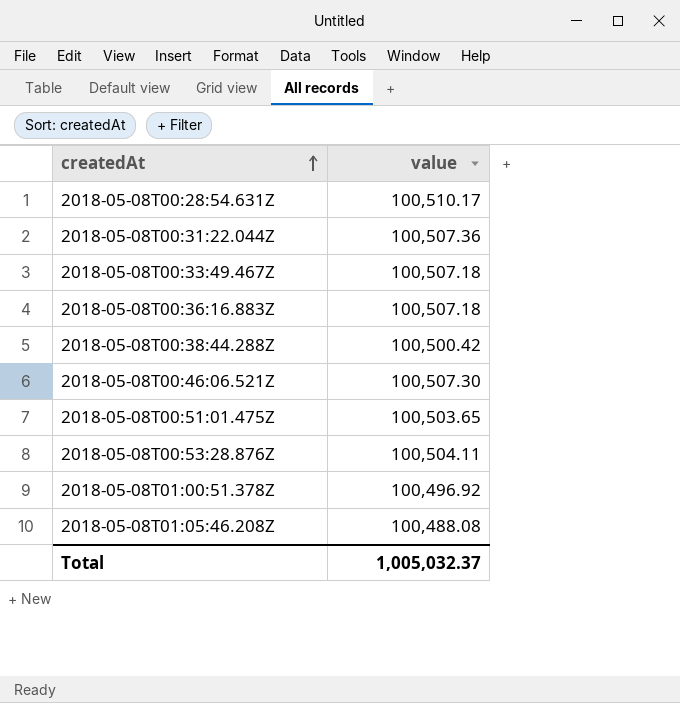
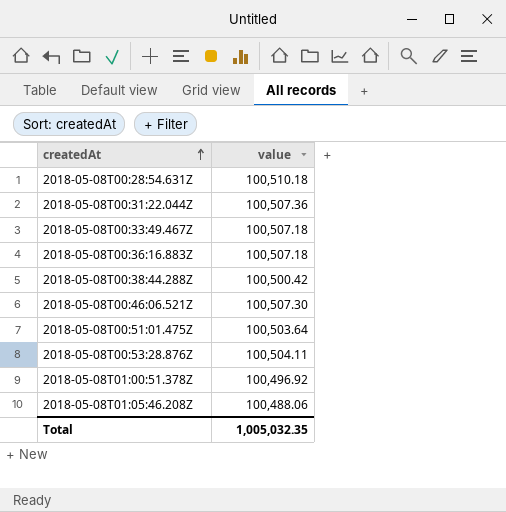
2018-05-08T00:28:54.631Z | value: 100,510.17 -> 100,510.18
2018-05-08T00:51:01.475Z | value: 100,503.65 -> 100,503.64
2018-05-08T01:05:46.208Z | value: 100,488.08 -> 100,488.06
Total | value: 1,005,032.37 -> 1,005,032.35

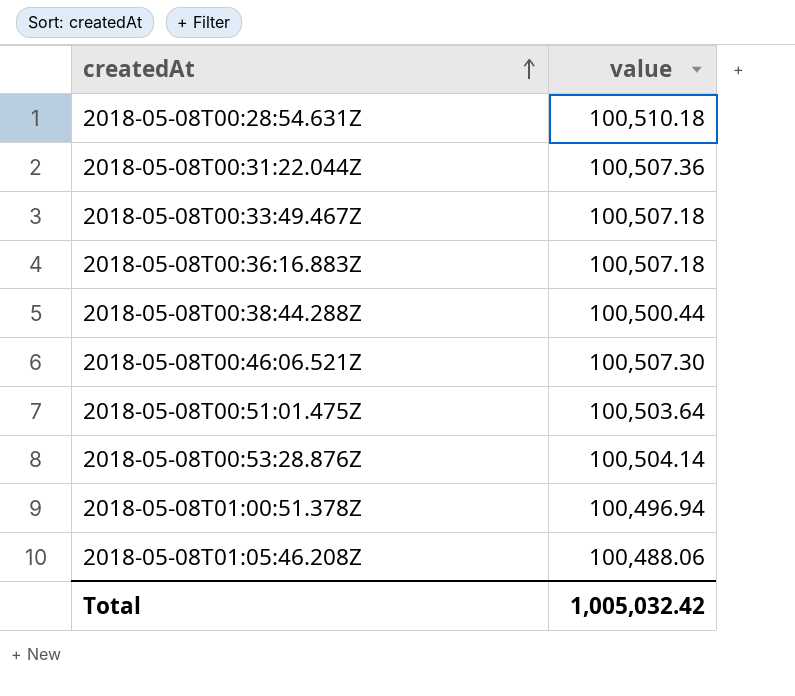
2018-05-08T00:38:44.288Z | value: 100,500.42 -> 100,500.44
2018-05-08T00:53:28.876Z | value: 100,504.11 -> 100,504.14
2018-05-08T01:00:51.378Z | value: 100,496.92 -> 100,496.94
Total | value: 1,005,032.35 -> 1,005,032.42

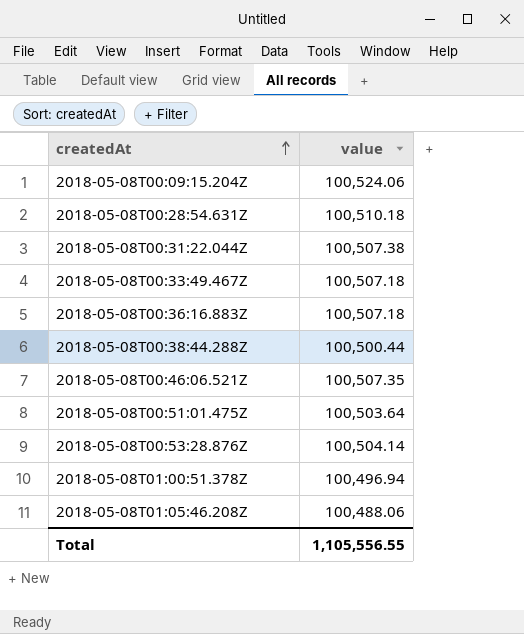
row 2018-05-08T00:09:15.204Z: none -> 100,524.06
2018-05-08T00:31:22.044Z | value: 100,507.36 -> 100,507.38
2018-05-08T00:46:06.521Z | value: 100,507.30 -> 100,507.35
Total | value: 1,005,032.42 -> 1,105,556.55

